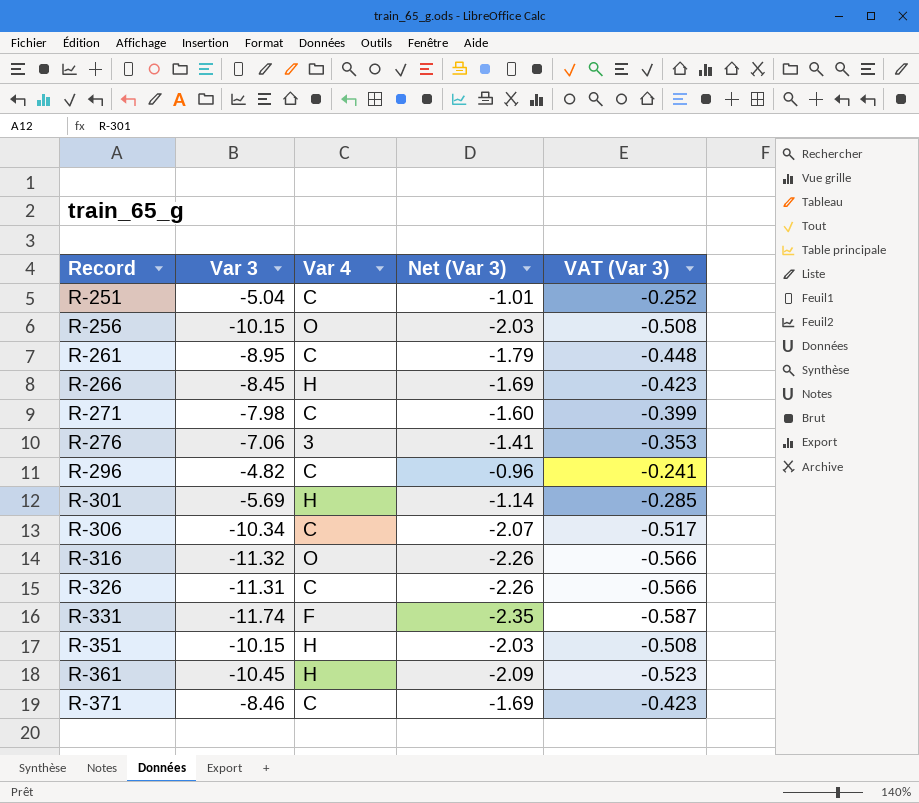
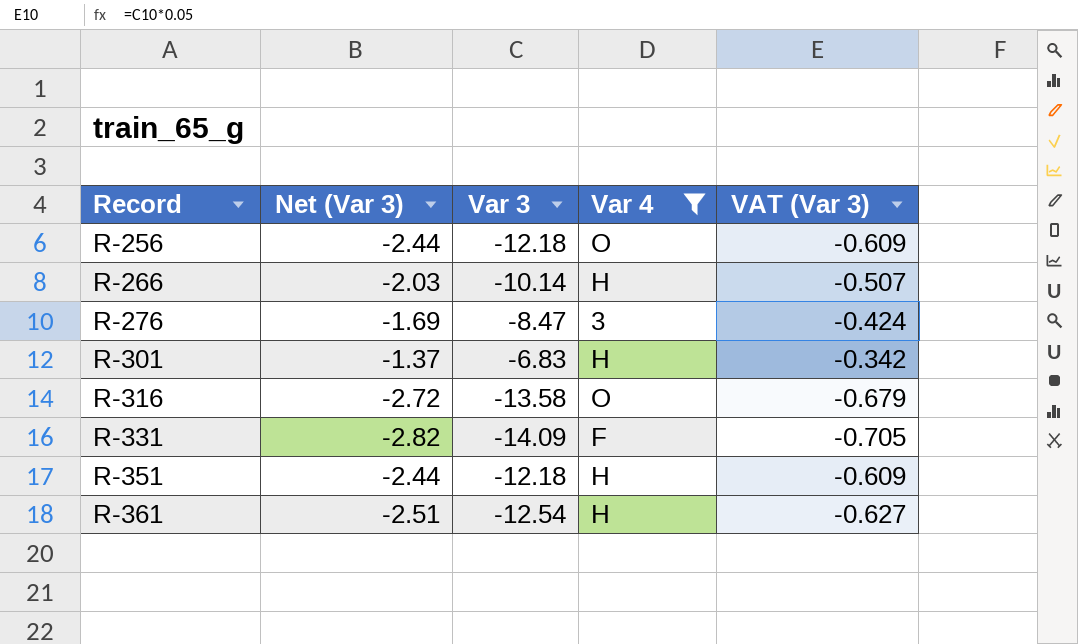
filter: none -> Var 4 != C
column Net (Var 3) | position: 4 -> 2
R-256 | Net (Var 3): -2.03 -> -2.44
R-256 | Var 3: -10.15 -> -12.18
R-256 | VAT (Var 3): -0.508 -> -0.609
R-266 | Net (Var 3): -1.69 -> -2.03
R-266 | Var 3: -8.45 -> -10.14
R-266 | VAT (Var 3): -0.423 -> -0.507
R-276 | Net (Var 3): -1.41 -> -1.69
R-276 | Var 3: -7.06 -> -8.47
R-276 | VAT (Var 3): -0.353 -> -0.424
R-301 | Net (Var 3): -1.14 -> -1.37
R-301 | Var 3: -5.69 -> -6.83
R-301 | VAT (Var 3): -0.285 -> -0.342
R-316 | Net (Var 3): -2.26 -> -2.72
R-316 | Var 3: -11.32 -> -13.58
R-316 | VAT (Var 3): -0.566 -> -0.679
R-331 | Net (Var 3): -2.35 -> -2.82
R-331 | Var 3: -11.74 -> -14.09
R-331 | VAT (Var 3): -0.587 -> -0.705
R-351 | Net (Var 3): -2.03 -> -2.44
R-351 | Var 3: -10.15 -> -12.18
R-351 | VAT (Var 3): -0.508 -> -0.609
R-361 | Net (Var 3): -2.09 -> -2.51
R-361 | Var 3: -10.45 -> -12.54
R-361 | VAT (Var 3): -0.523 -> -0.627

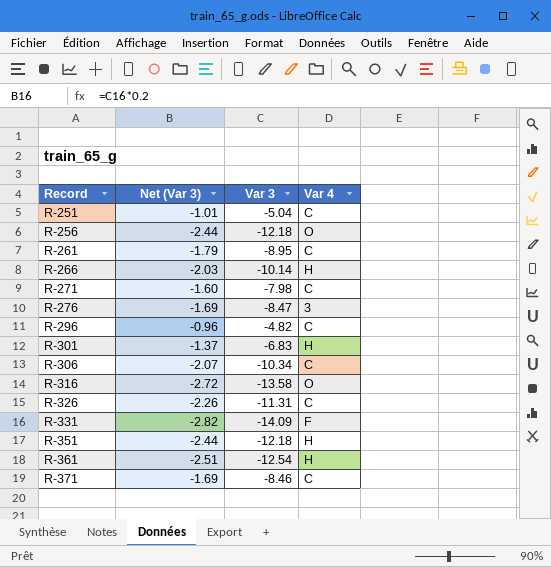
filter: Var 4 != C -> none
column VAT (Var 3) | formula: [Var 3] * 0.05 -> none

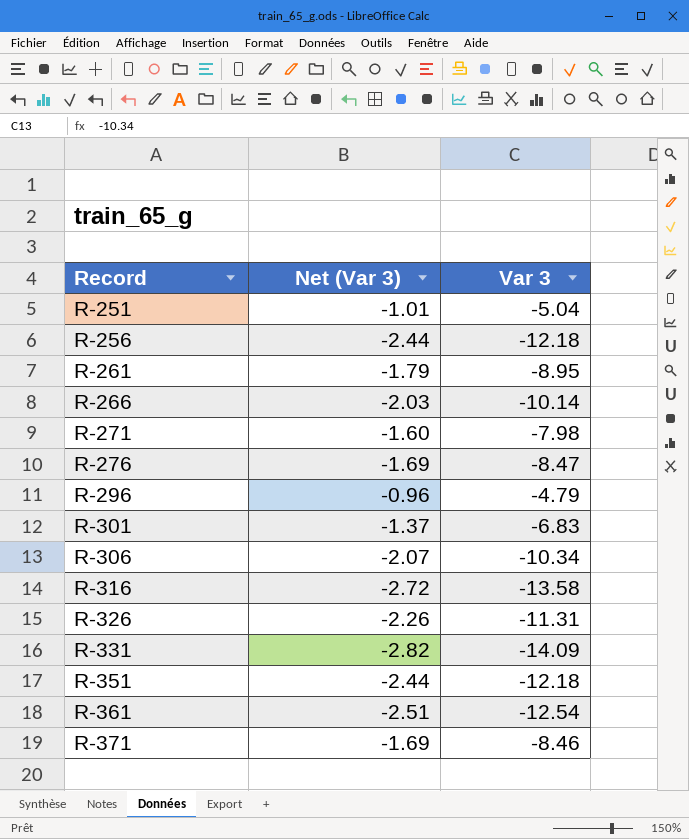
column Var 4 | position: 4 -> none
R-296 | Var 3: -4.82 -> -4.79

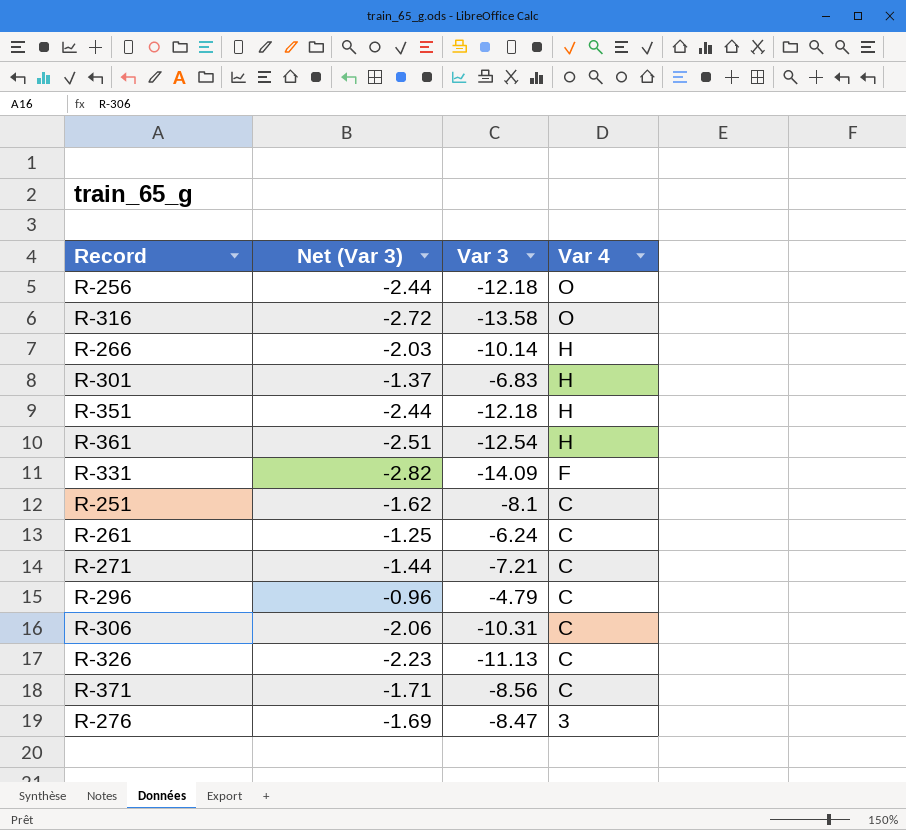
row order: Record ascending -> Var 4 descending
column Var 4 | position: none -> 4
R-251 | Net (Var 3): -1.01 -> -1.62
R-251 | Var 3: -5.04 -> -8.1
R-261 | Net (Var 3): -1.79 -> -1.25
R-261 | Var 3: -8.95 -> -6.24
R-271 | Net (Var 3): -1.60 -> -1.44
R-271 | Var 3: -7.98 -> -7.21
R-306 | Net (Var 3): -2.07 -> -2.06
R-306 | Var 3: -10.34 -> -10.31
R-326 | Net (Var 3): -2.26 -> -2.23
R-326 | Var 3: -11.31 -> -11.13
R-371 | Net (Var 3): -1.69 -> -1.71
R-371 | Var 3: -8.46 -> -8.56

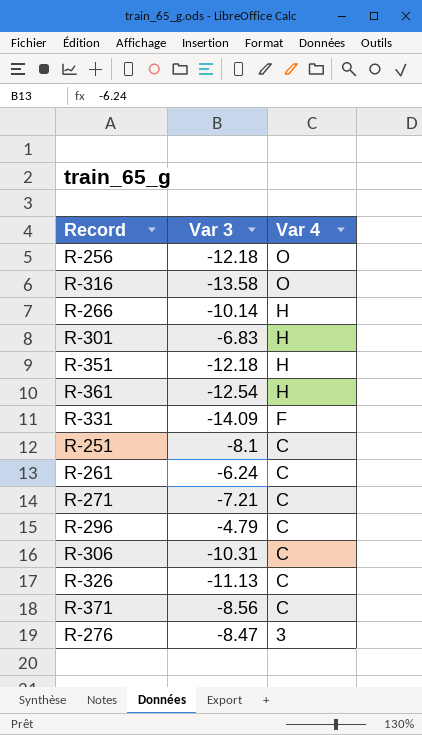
column Net (Var 3) | formula: [Var 3] * 0.2 -> none

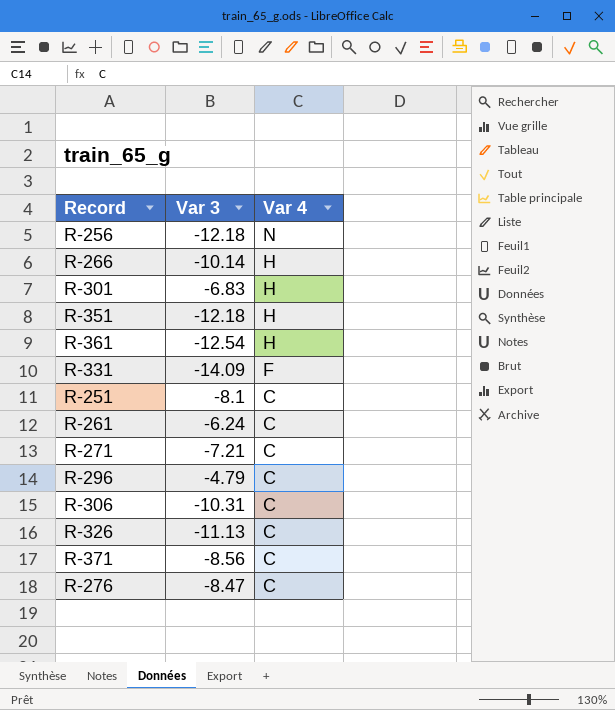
row R-316: -13.58 | O -> none
R-256 | Var 4: O -> N
R-276 | Var 4: 3 -> C

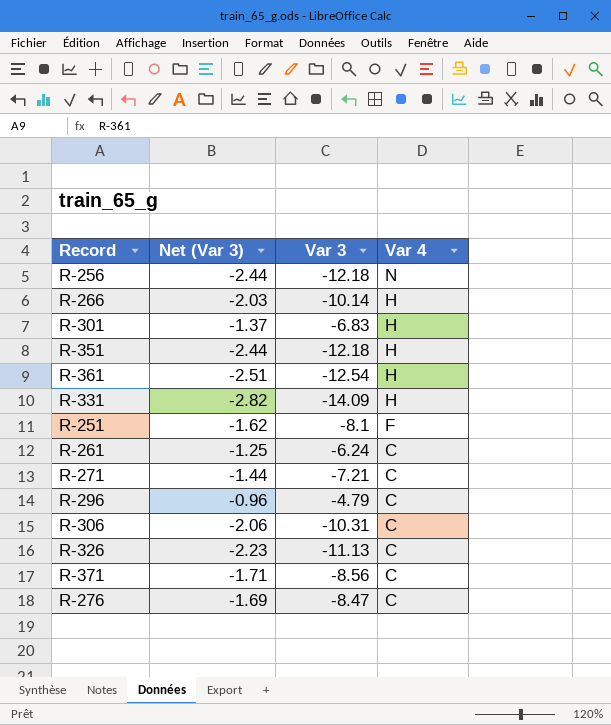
column Net (Var 3) | formula: none -> [Var 3] * 0.2
R-331 | Var 4: F -> H
R-251 | Var 4: C -> F

